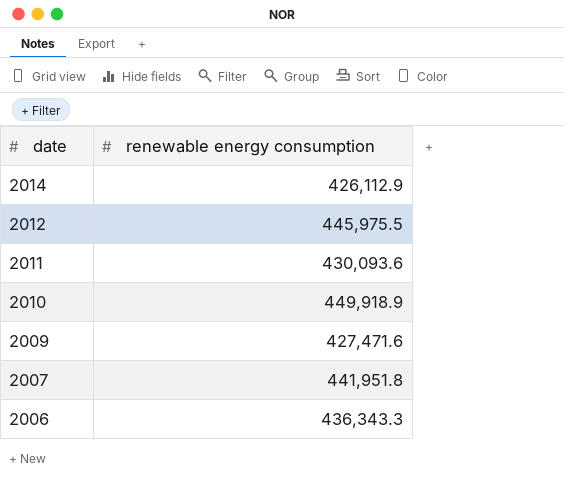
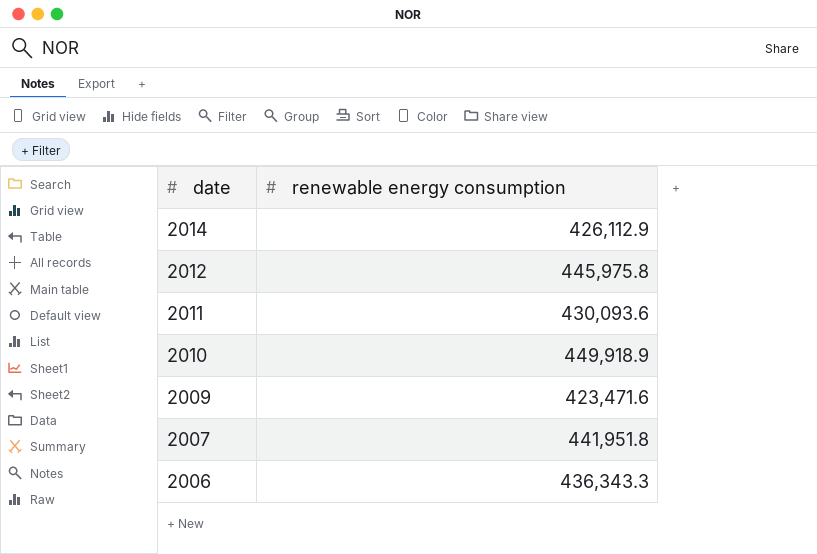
2012 | renewable energy consumption: 445,975.5 -> 445,975.8
2009 | renewable energy consumption: 427,471.6 -> 423,471.6

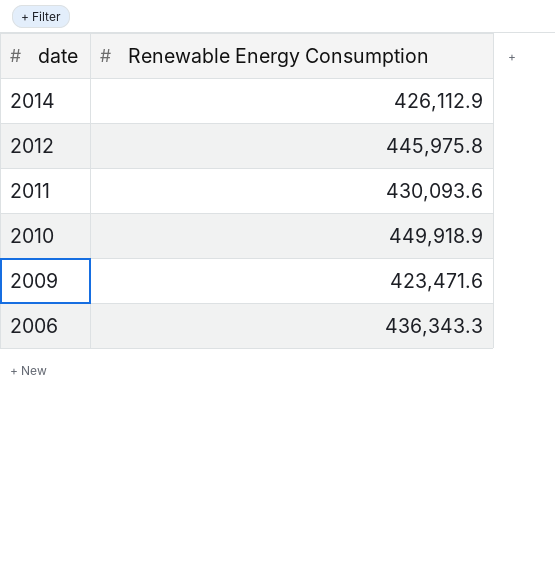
column name: renewable energy consumption -> Renewable Energy Consumption
row 2007: 441,951.8 -> none

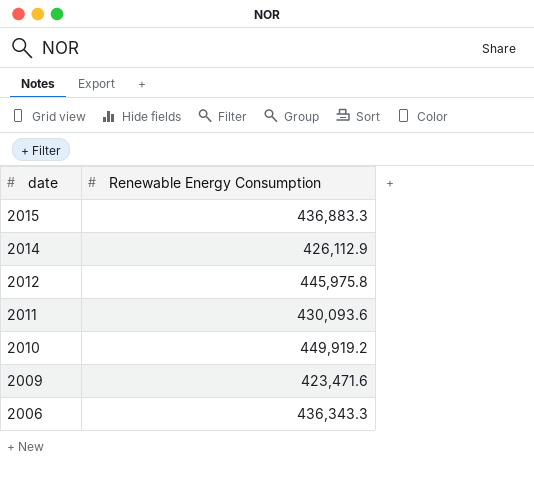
row 2015: none -> 436,883.3
2010 | Renewable Energy Consumption: 449,918.9 -> 449,919.2

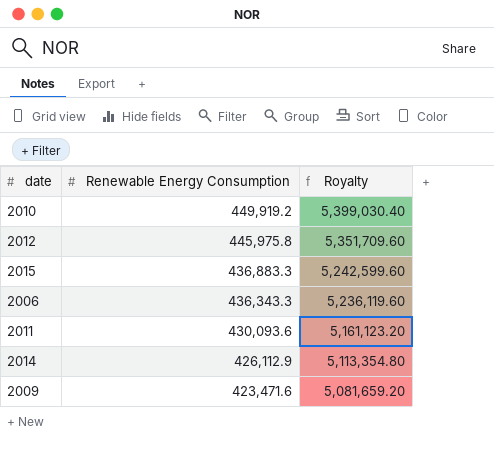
row order: date descending -> Renewable Energy Consumption descending
column Royalty | formula: none -> [Renewable Energy Consumption] * 12

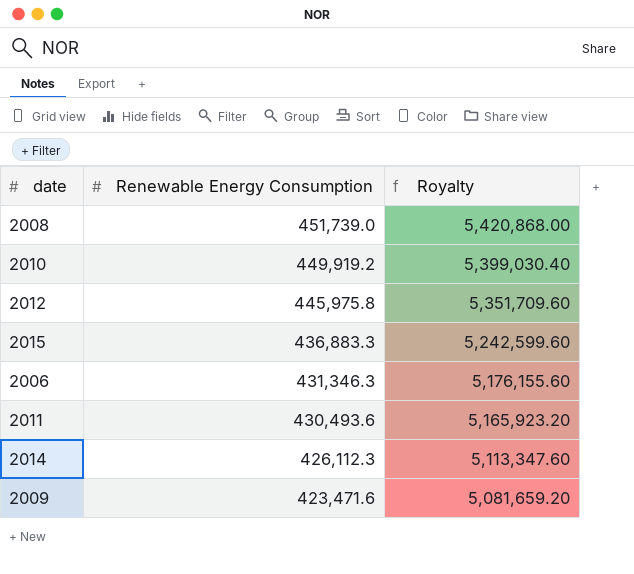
row 2008: none -> 451,739.0 | 5,420,868.00
2006 | Renewable Energy Consumption: 436,343.3 -> 431,346.3
2006 | Royalty: 5,236,119.60 -> 5,176,155.60
2011 | Renewable Energy Consumption: 430,093.6 -> 430,493.6
2011 | Royalty: 5,161,123.20 -> 5,165,923.20
2014 | Renewable Energy Consumption: 426,112.9 -> 426,112.3
2014 | Royalty: 5,113,354.80 -> 5,113,347.60

